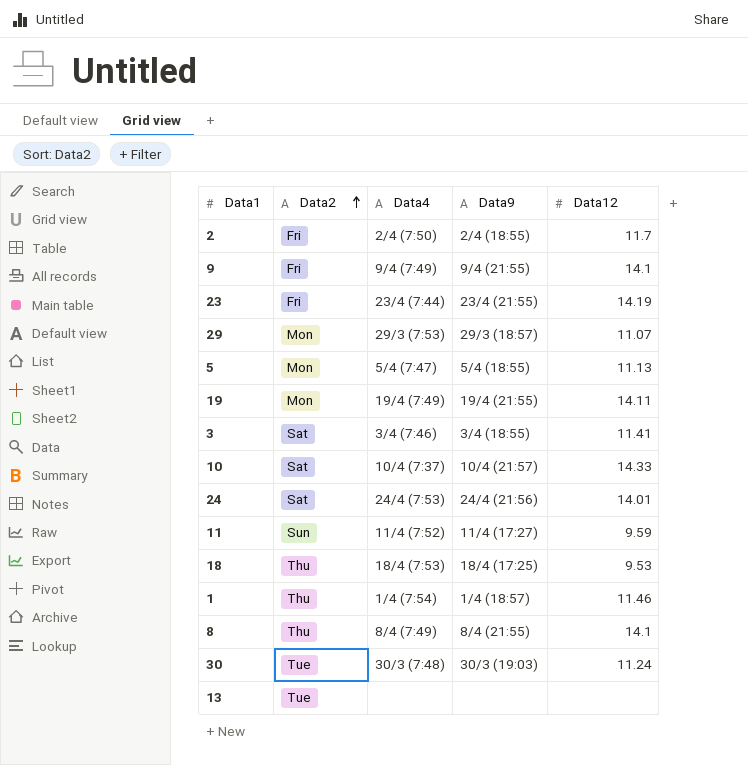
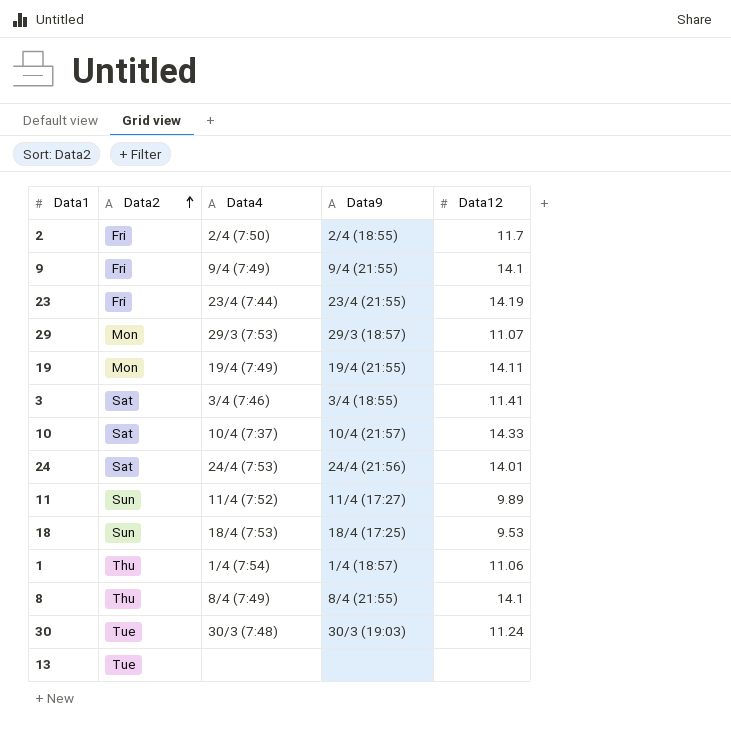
row 5: Mon | 5/4 (7:47) | 5/4 (18:55) | 11.13 -> none
11 | Data12: 9.59 -> 9.89
18 | Data2: Thu -> Sun
1 | Data12: 11.46 -> 11.06

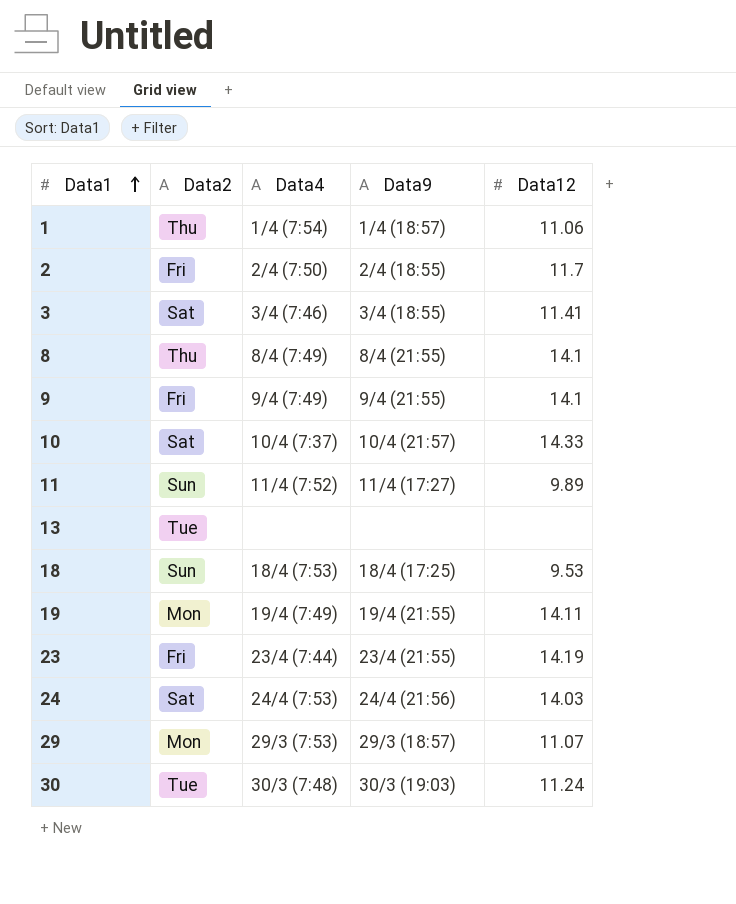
row order: Data2 ascending -> Data1 ascending
24 | Data12: 14.01 -> 14.03

